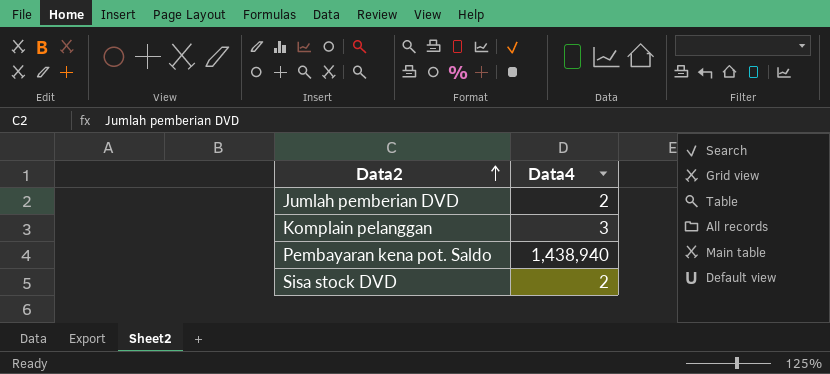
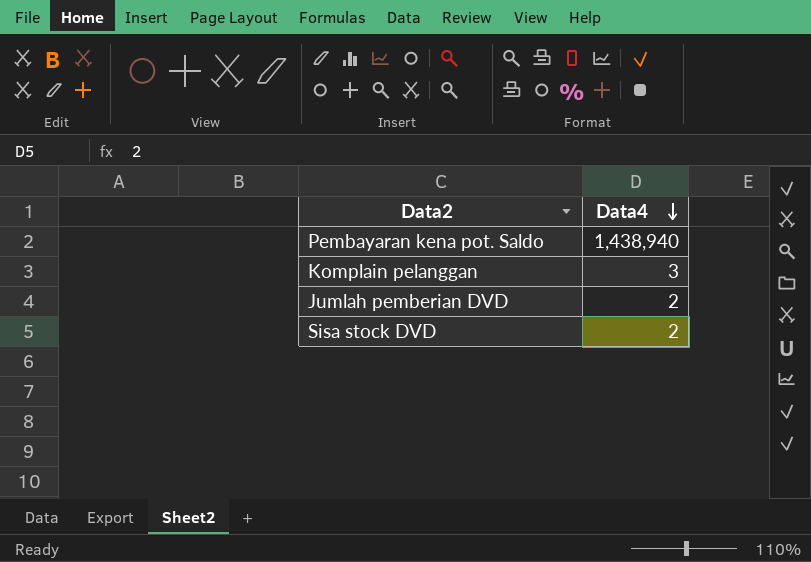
row order: Data2 ascending -> Data4 descending

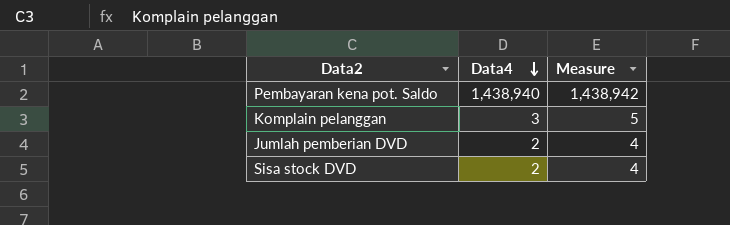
column Measure | formula: none -> [Data4] + 2

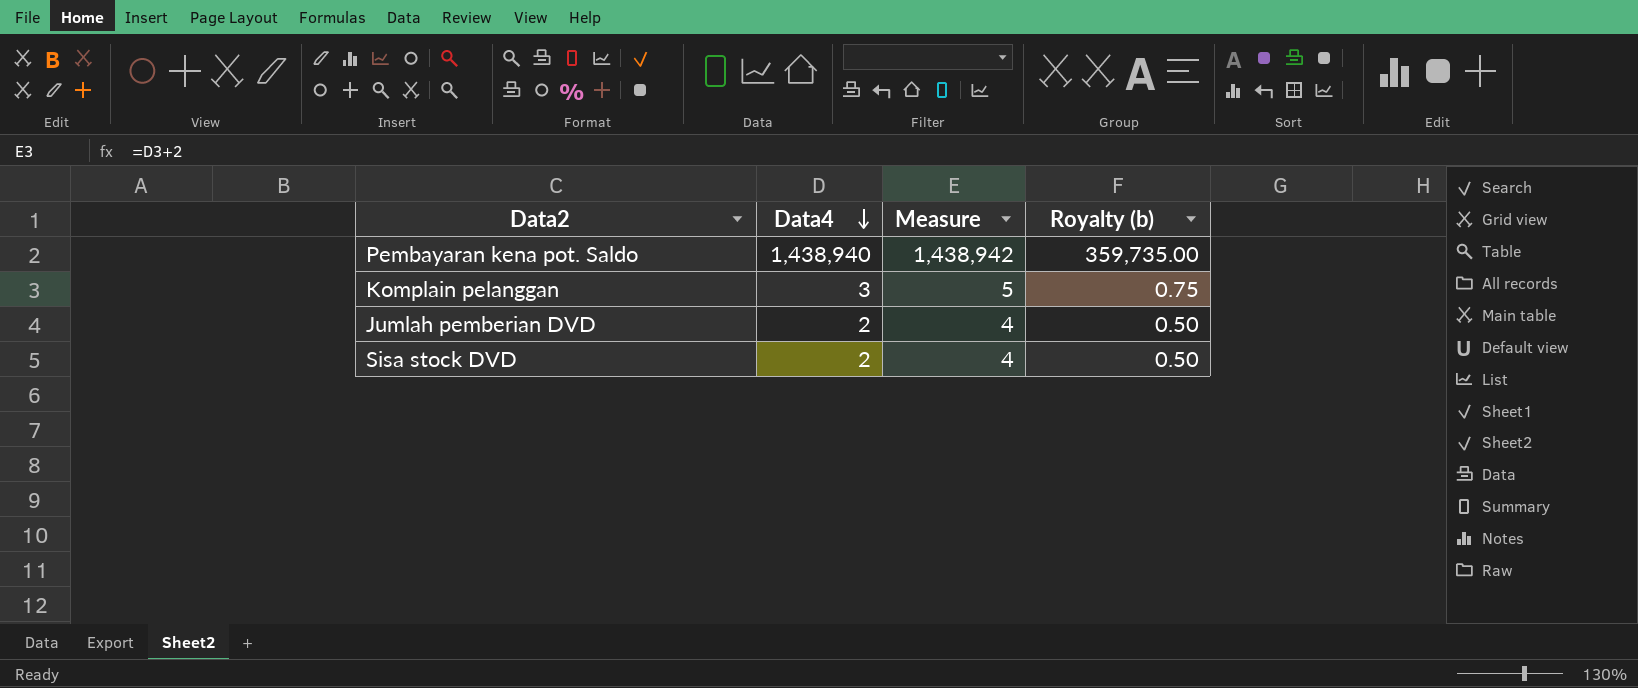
column Royalty (b) | formula: none -> [Data4] * 0.25

